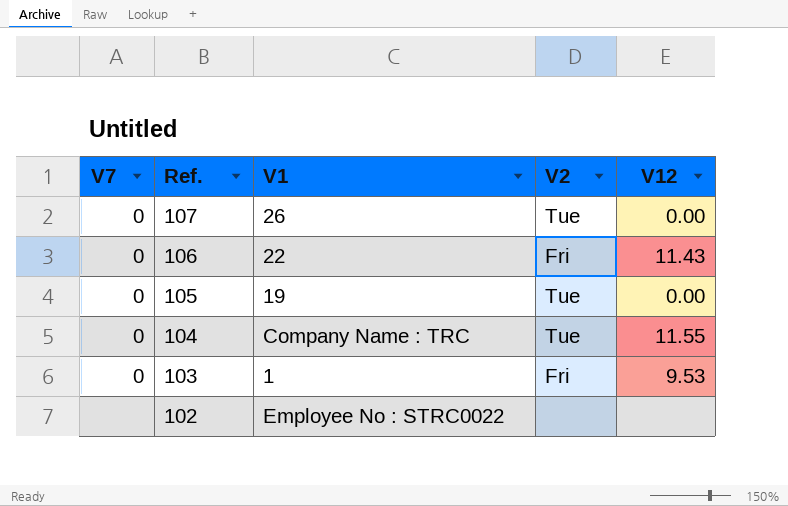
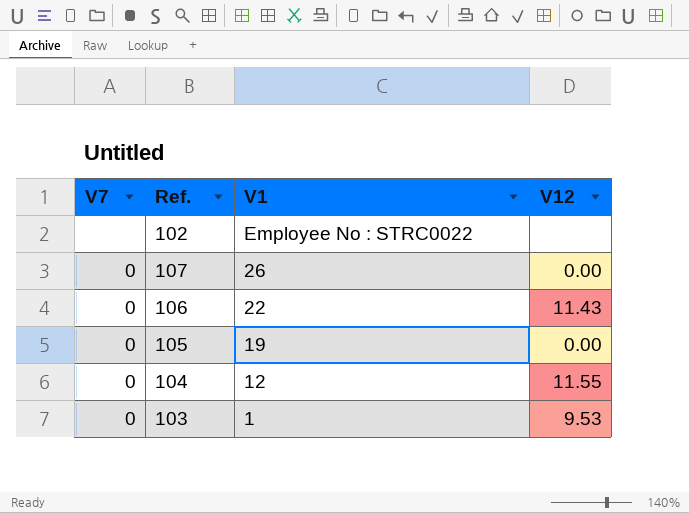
row order: Ref. descending -> V1 descending
column V2 | position: 4 -> none
104 | V1: Company Name : TRC -> 12

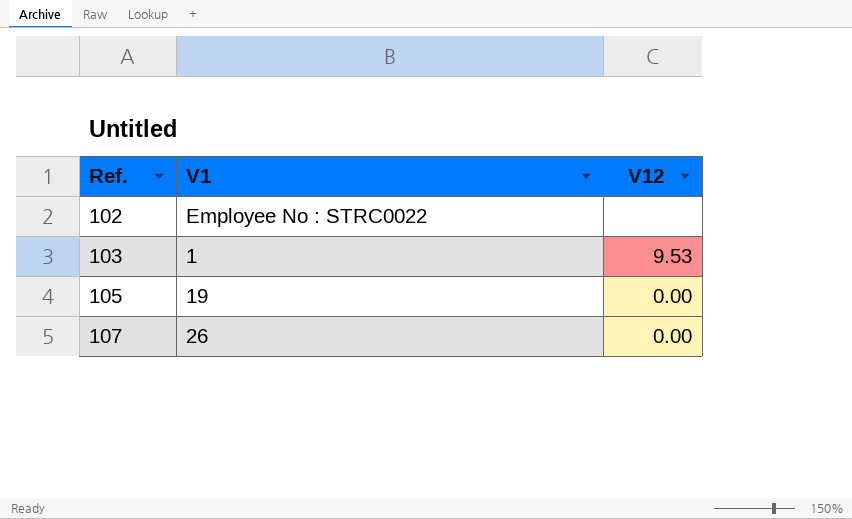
row order: V1 descending -> Ref. ascending
column V7 | position: 1 -> none
row 106: 0 | 22 | 11.43 -> none
row 104: 0 | 12 | 11.55 -> none

